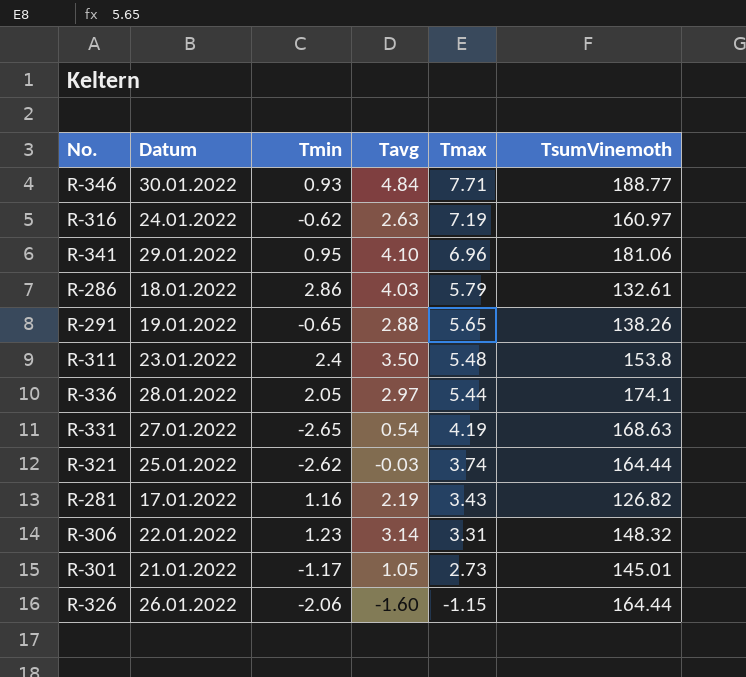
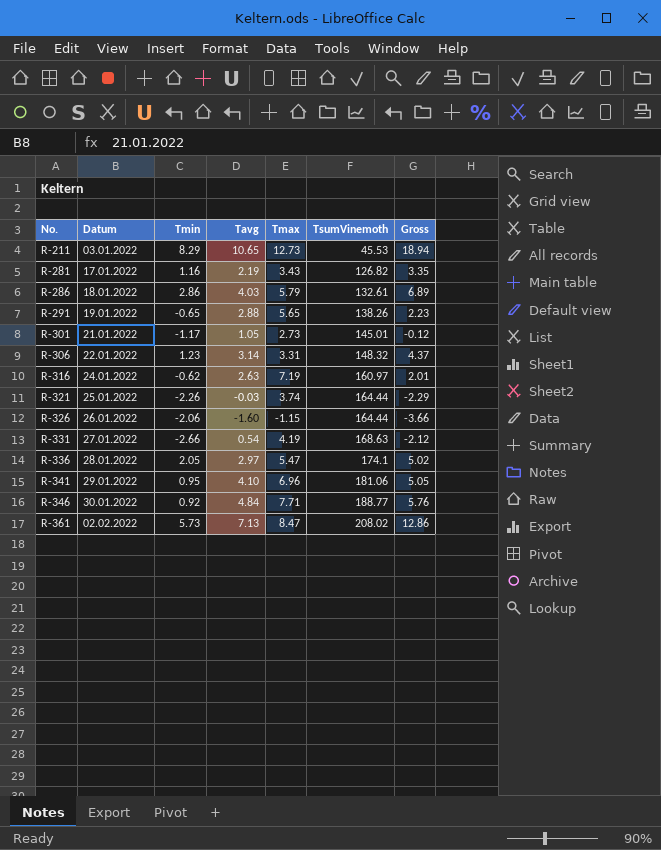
row order: Tmax descending -> No. ascending
column Gross | formula: none -> [Tmin] + [Tavg]
row R-311: 23.01.2022 | 2.4 | 3.50 | 5.48 | 153.8 -> none
row R-211: none -> 03.01.2022 | 8.29 | 10.65 | 12.73 | 45.53 | 18.94
R-321 | Tmin: -2.62 -> -2.26
R-331 | Tmin: -2.65 -> -2.66
R-336 | Tmax: 5.44 -> 5.47
R-346 | Tmin: 0.93 -> 0.92
row R-361: none -> 02.02.2022 | 5.73 | 7.13 | 8.47 | 208.02 | 12.86

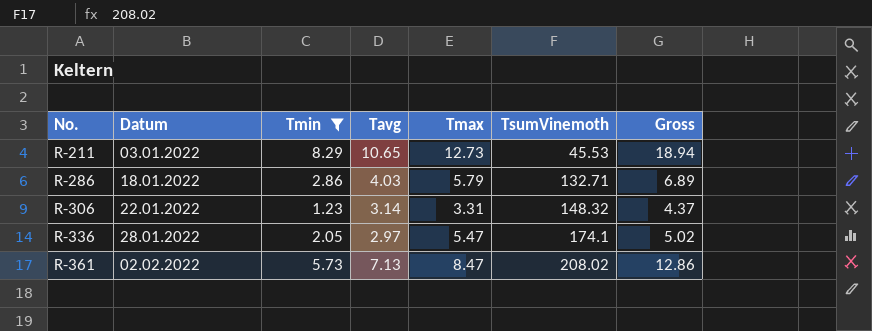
filter: none -> Tmin >= 1.23
R-286 | TsumVinemoth: 132.61 -> 132.71

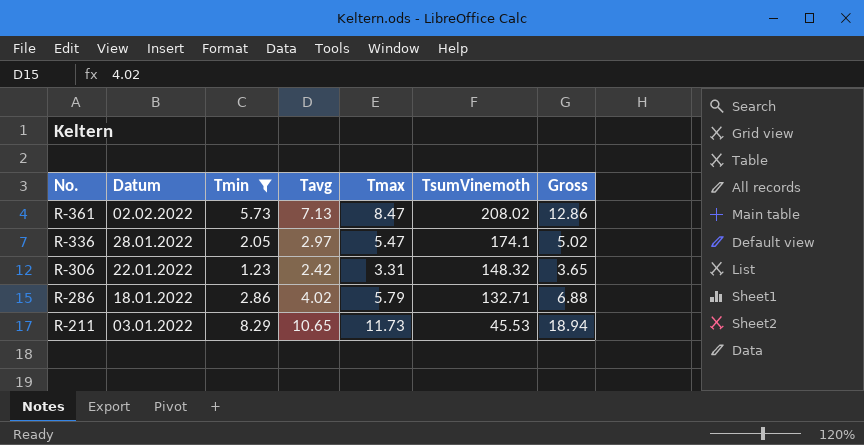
row order: No. ascending -> No. descending
R-306 | Tavg: 3.14 -> 2.42
R-306 | Gross: 4.37 -> 3.65
R-286 | Tavg: 4.03 -> 4.02
R-286 | Gross: 6.89 -> 6.88
R-211 | Tmax: 12.73 -> 11.73

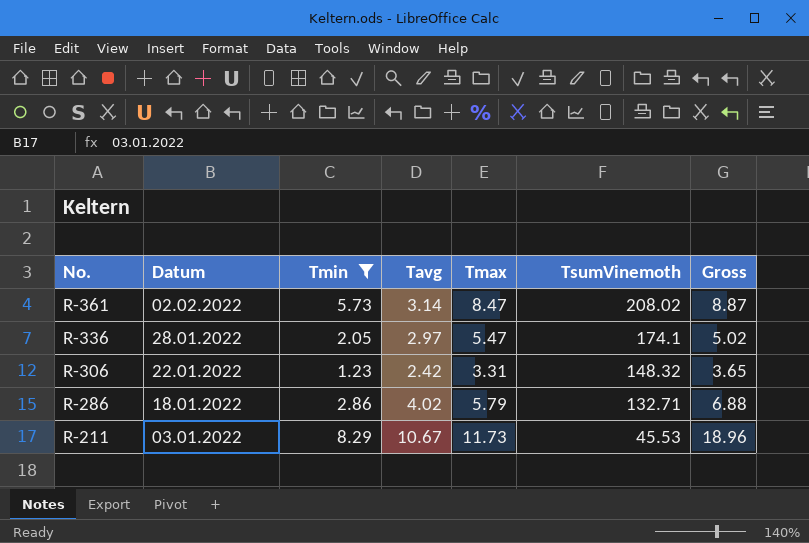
R-361 | Tavg: 7.13 -> 3.14
R-361 | Gross: 12.86 -> 8.87
R-211 | Tavg: 10.65 -> 10.67
R-211 | Gross: 18.94 -> 18.96

